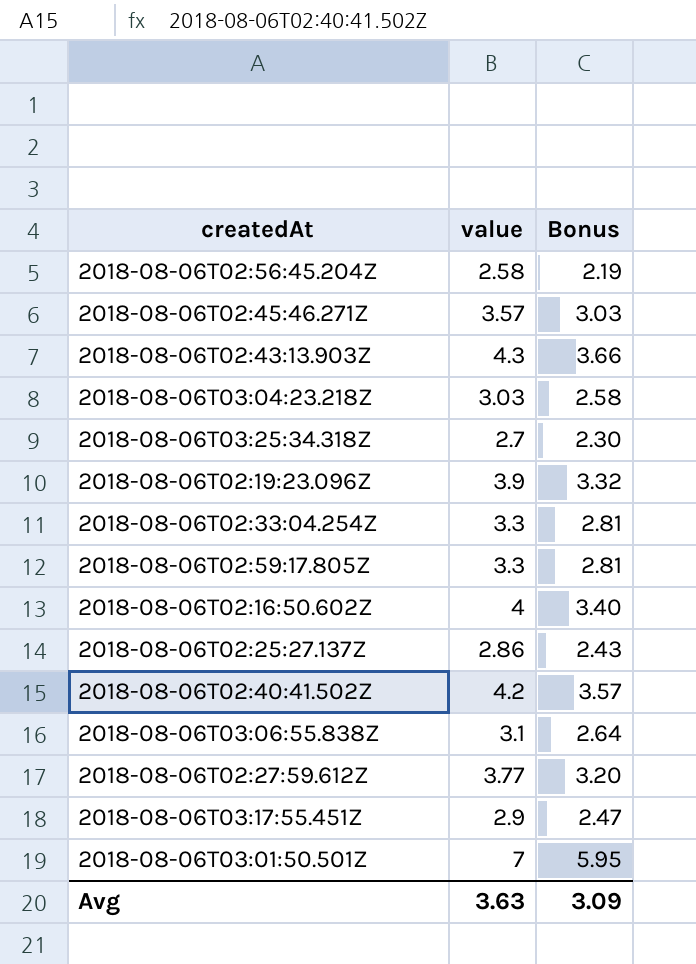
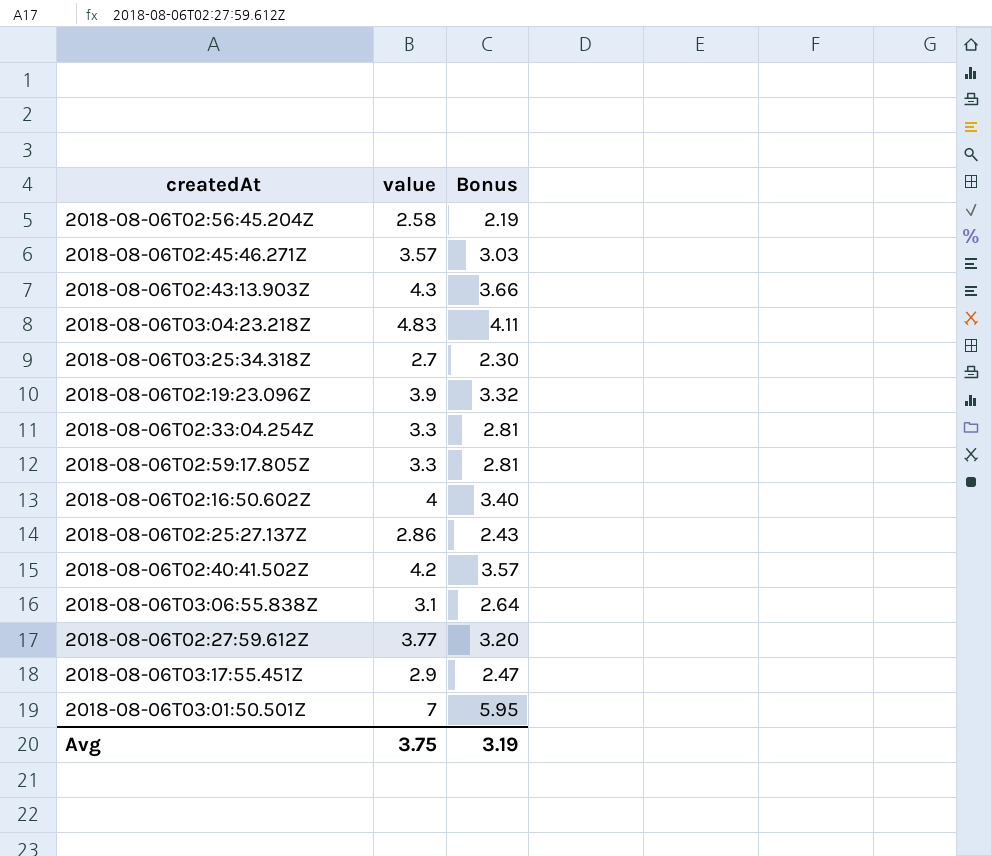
2018-08-06T03:04:23.218Z | value: 3.03 -> 4.83
2018-08-06T03:04:23.218Z | Bonus: 2.58 -> 4.11
Avg | value: 3.63 -> 3.75
Avg | Bonus: 3.09 -> 3.19

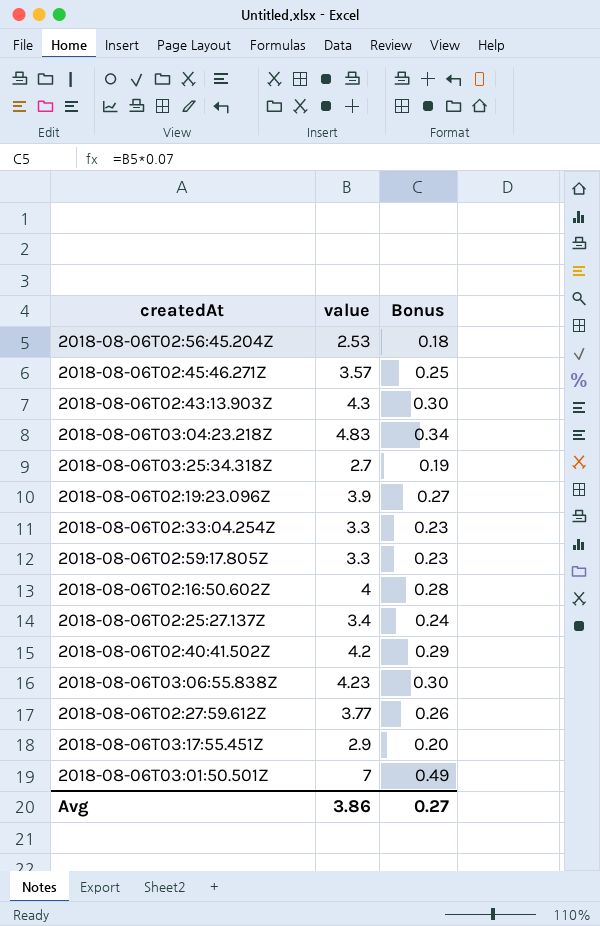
column Bonus | formula: [value] * 0.85 -> [value] * 0.07
2018-08-06T02:56:45.204Z | value: 2.58 -> 2.53
2018-08-06T02:25:27.137Z | value: 2.86 -> 3.4
2018-08-06T03:06:55.838Z | value: 3.1 -> 4.23
Avg | value: 3.75 -> 3.86
Avg | Bonus: 3.19 -> 0.27

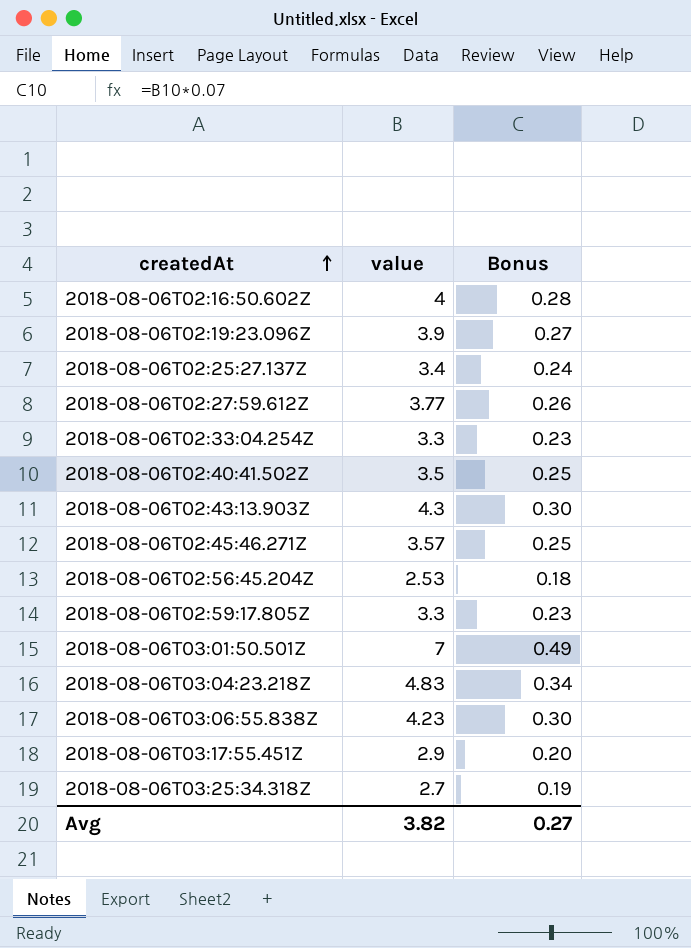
row order: none -> createdAt ascending
2018-08-06T02:40:41.502Z | value: 4.2 -> 3.5
2018-08-06T02:40:41.502Z | Bonus: 0.29 -> 0.25
Avg | value: 3.86 -> 3.82

